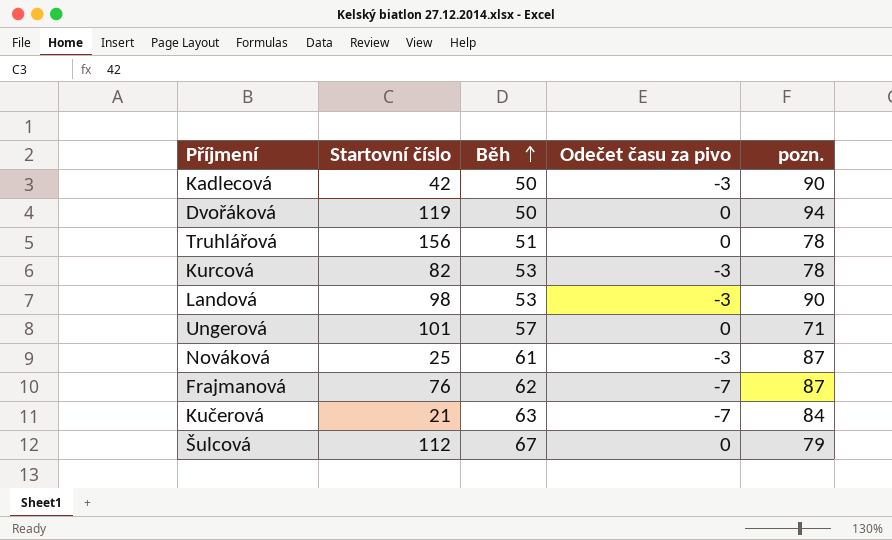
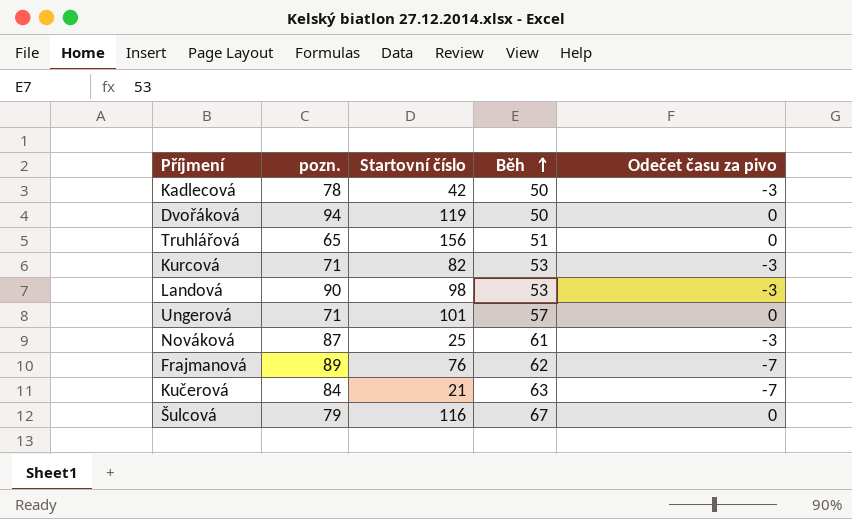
column pozn. | position: 5 -> 2
Kadlecová | pozn.: 90 -> 78
Truhlářová | pozn.: 78 -> 65
Kurcová | pozn.: 78 -> 71
Frajmanová | pozn.: 87 -> 89
Šulcová | Startovní číslo: 112 -> 116

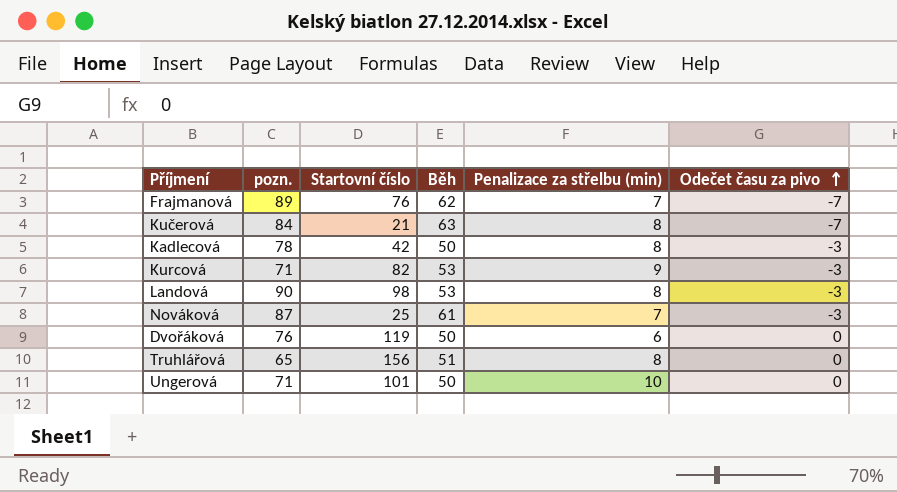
row order: Běh ascending -> Odečet času za pivo ascending
column Penalizace za střelbu (min) | position: none -> 5
row Šulcová: 79 | 116 | 67 | 0 -> none
Dvořáková | pozn.: 94 -> 76
Ungerová | Běh: 57 -> 50

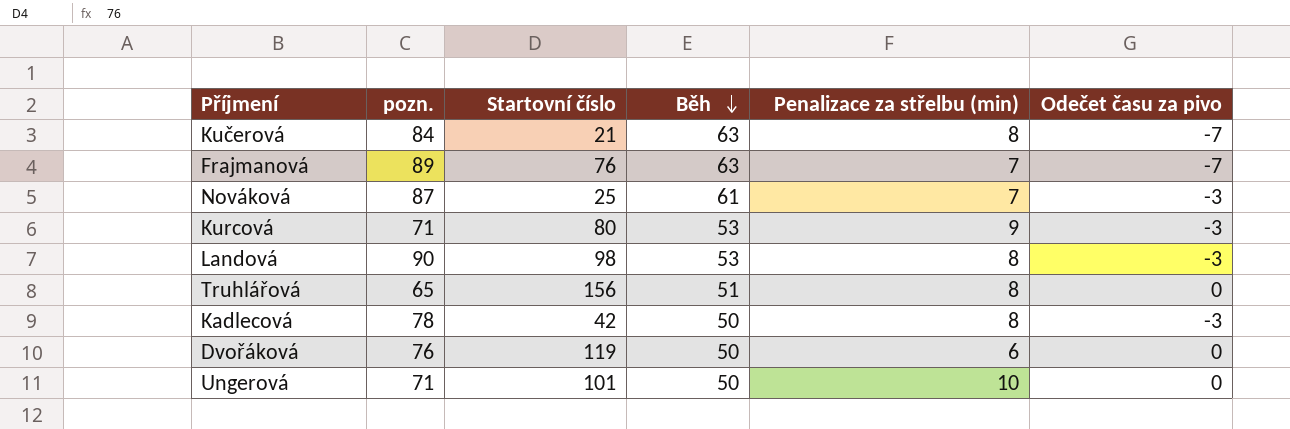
row order: Odečet času za pivo ascending -> Běh descending
Frajmanová | Běh: 62 -> 63
Kurcová | Startovní číslo: 82 -> 80

